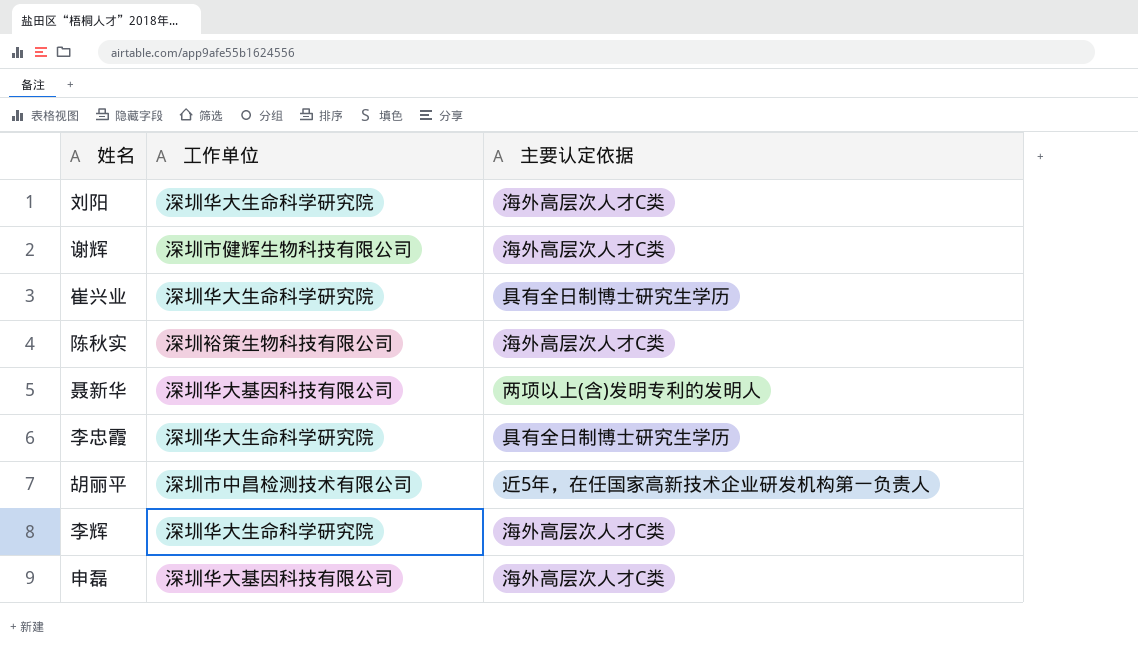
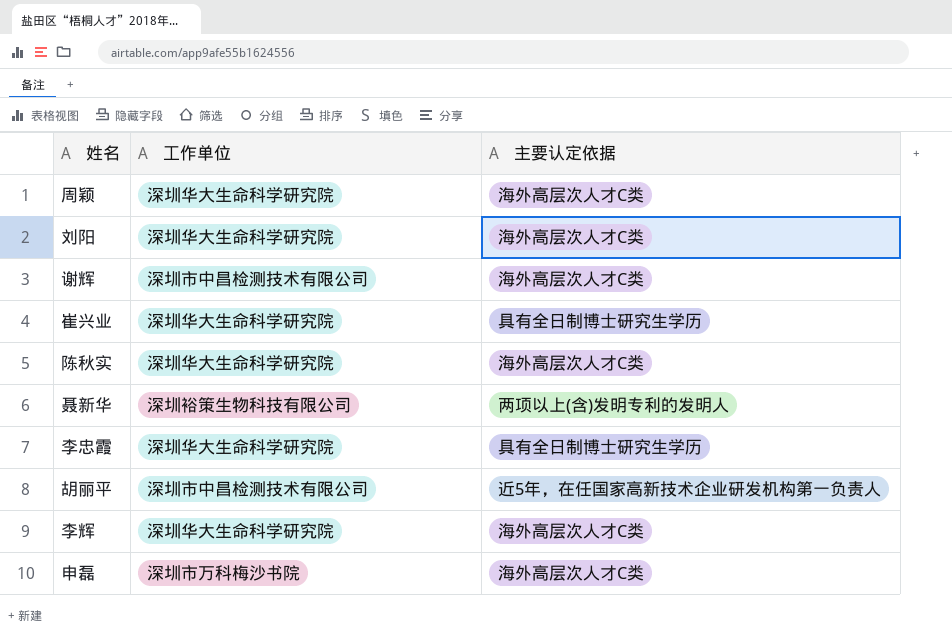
row 周颖: none -> 深圳华大生命科学研究院 | 海外高层次人才C类
谢辉 | 工作单位: 深圳市健辉生物科技有限公司 -> 深圳市中昌检测技术有限公司
陈秋实 | 工作单位: 深圳裕策生物科技有限公司 -> 深圳华大生命科学研究院
聂新华 | 工作单位: 深圳华大基因科技有限公司 -> 深圳裕策生物科技有限公司
申磊 | 工作单位: 深圳华大基因科技有限公司 -> 深圳市万科梅沙书院

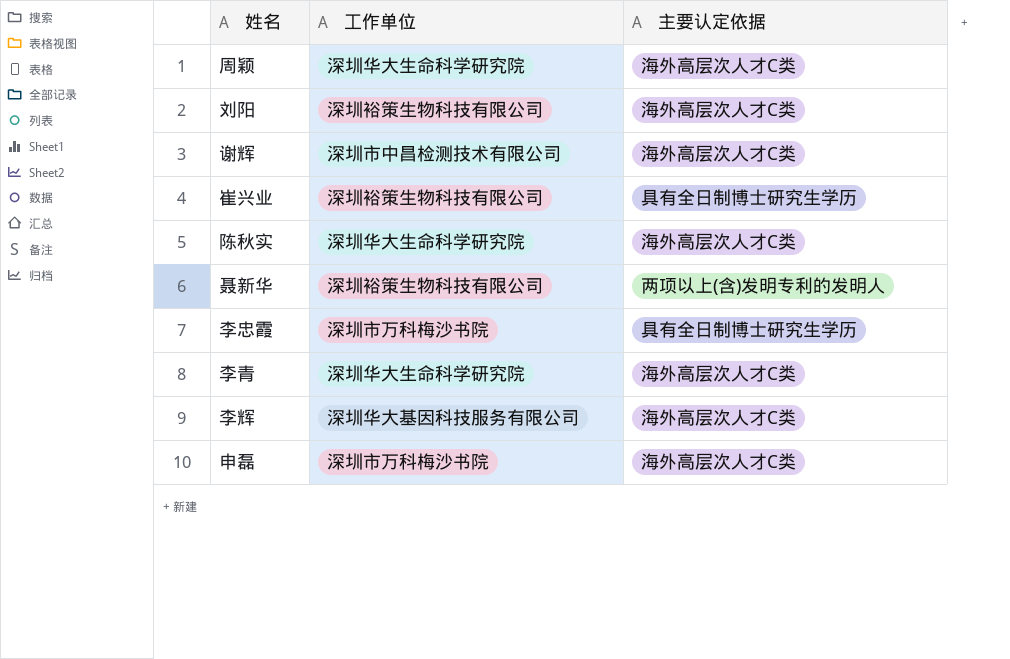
row 胡丽平: 深圳市中昌检测技术有限公司 | 近5年，在任国家高新技术企业研发机构第一负责人 -> none
刘阳 | 工作单位: 深圳华大生命科学研究院 -> 深圳裕策生物科技有限公司
崔兴业 | 工作单位: 深圳华大生命科学研究院 -> 深圳裕策生物科技有限公司
李忠霞 | 工作单位: 深圳华大生命科学研究院 -> 深圳市万科梅沙书院
row 李青: none -> 深圳华大生命科学研究院 | 海外高层次人才C类
李辉 | 工作单位: 深圳华大生命科学研究院 -> 深圳华大基因科技服务有限公司

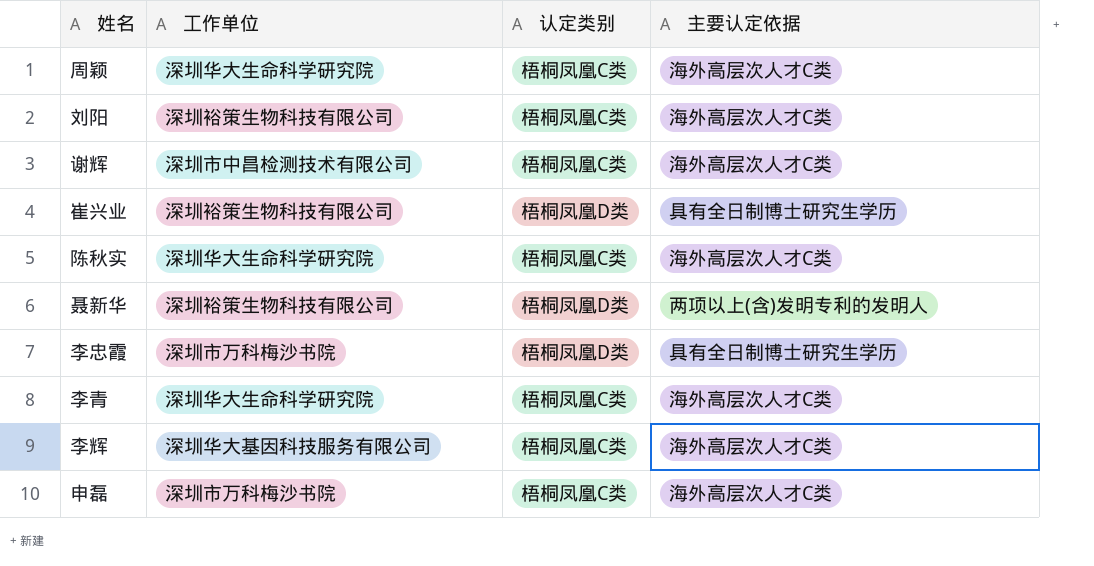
column 认定类别 | position: none -> 3

